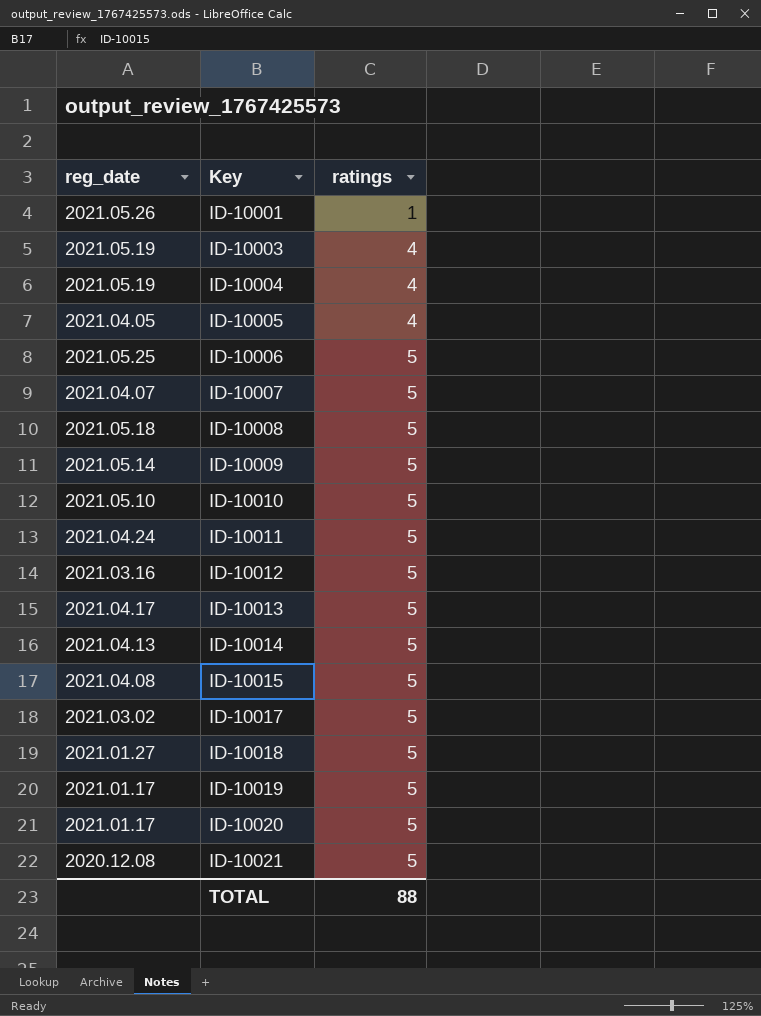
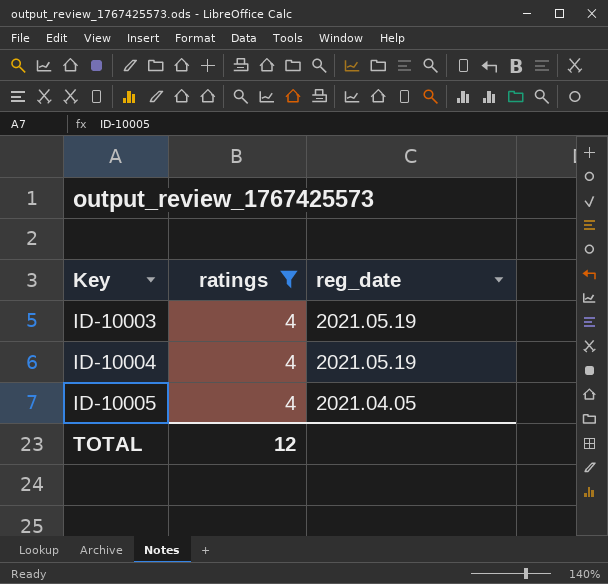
filter: none -> ratings = 4
column reg_date | position: 1 -> 3
TOTAL | ratings: 88 -> 12

